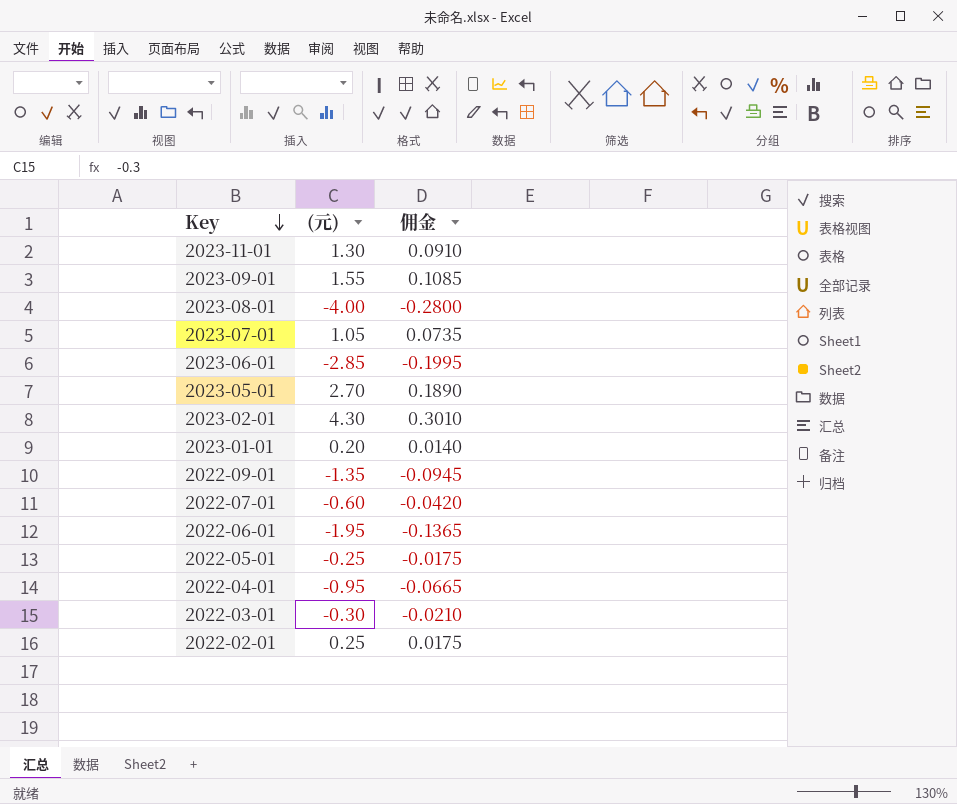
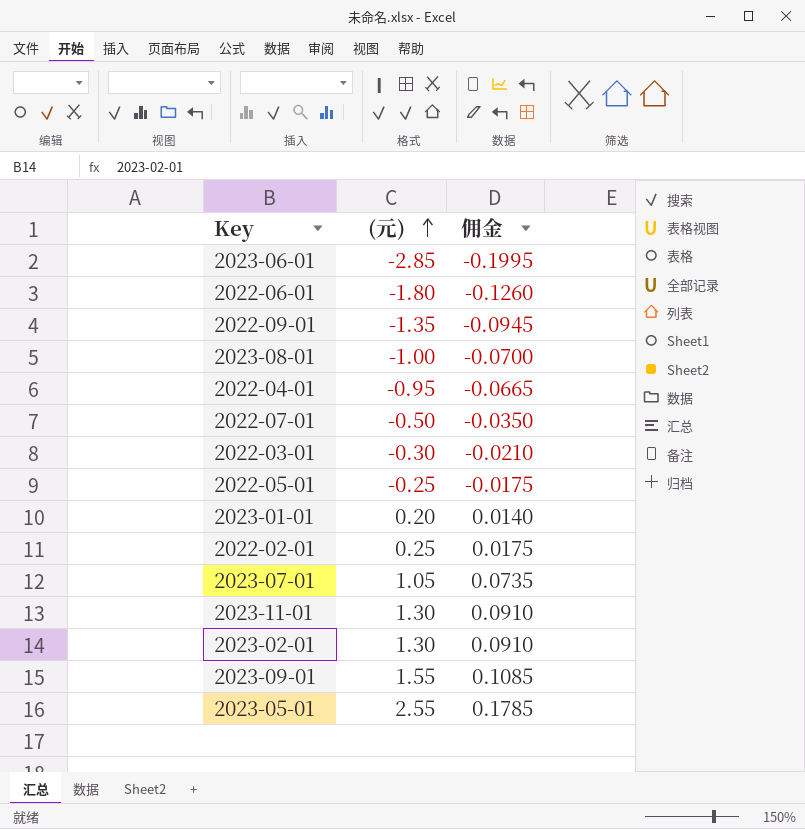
row order: Key descending -> (元) ascending
2022-06-01 | (元): -1.95 -> -1.80
2022-06-01 | 佣金: -0.1365 -> -0.1260
2023-08-01 | (元): -4.00 -> -1.00
2023-08-01 | 佣金: -0.2800 -> -0.0700
2022-07-01 | (元): -0.60 -> -0.50
2022-07-01 | 佣金: -0.0420 -> -0.0350
2023-02-01 | (元): 4.30 -> 1.30
2023-02-01 | 佣金: 0.3010 -> 0.0910
2023-05-01 | (元): 2.70 -> 2.55
2023-05-01 | 佣金: 0.1890 -> 0.1785

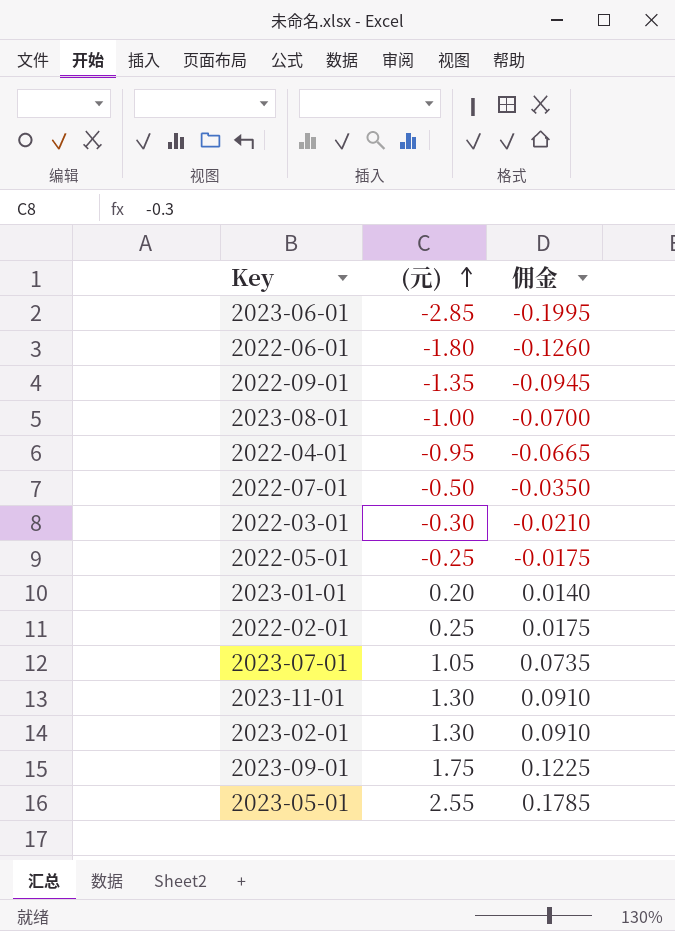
2023-09-01 | (元): 1.55 -> 1.75
2023-09-01 | 佣金: 0.1085 -> 0.1225

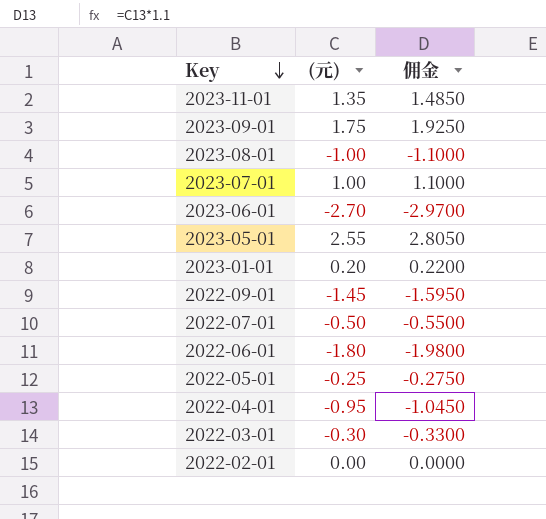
row order: (元) ascending -> Key descending
column 佣金 | formula: [(元)] * 0.07 -> [(元)] * 1.1
row 2023-02-01: 1.30 | 0.0910 -> none
2023-11-01 | (元): 1.30 -> 1.35
2023-07-01 | (元): 1.05 -> 1.00
2023-06-01 | (元): -2.85 -> -2.70
2022-09-01 | (元): -1.35 -> -1.45
2022-02-01 | (元): 0.25 -> 0.00

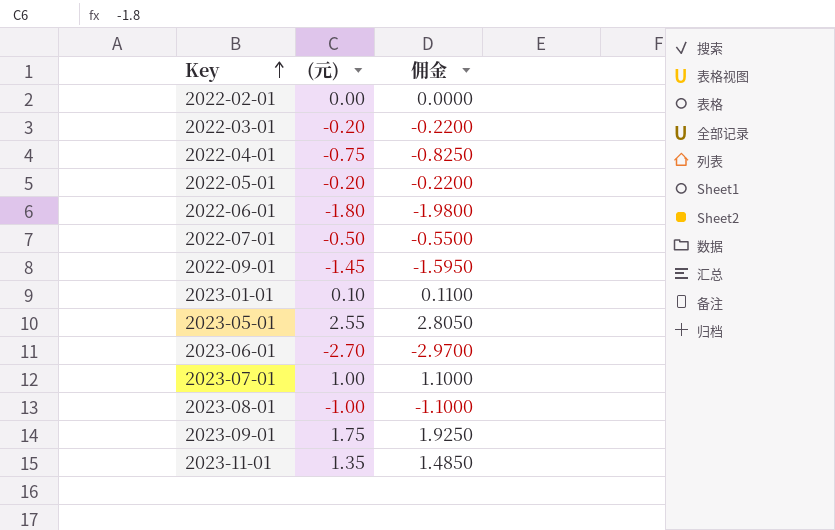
row order: Key descending -> Key ascending
2022-03-01 | (元): -0.30 -> -0.20
2022-03-01 | 佣金: -0.3300 -> -0.2200
2022-04-01 | (元): -0.95 -> -0.75
2022-04-01 | 佣金: -1.0450 -> -0.8250
2022-05-01 | (元): -0.25 -> -0.20
2022-05-01 | 佣金: -0.2750 -> -0.2200
2023-01-01 | (元): 0.20 -> 0.10
2023-01-01 | 佣金: 0.2200 -> 0.1100

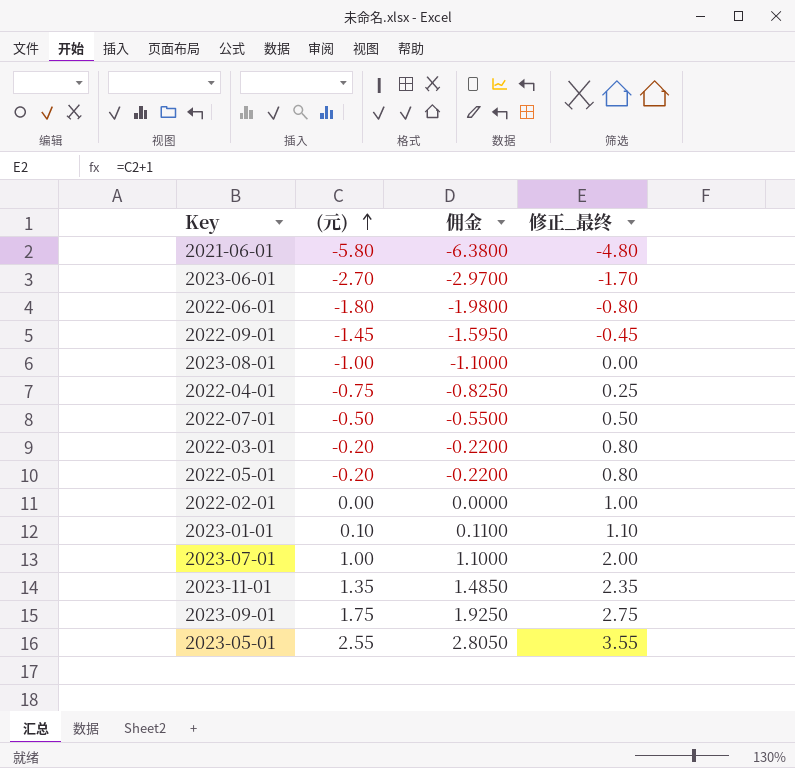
row order: Key ascending -> (元) ascending
column 修正_最终 | formula: none -> [(元)] + 1
row 2021-06-01: none -> -5.80 | -6.3800 | -4.80

